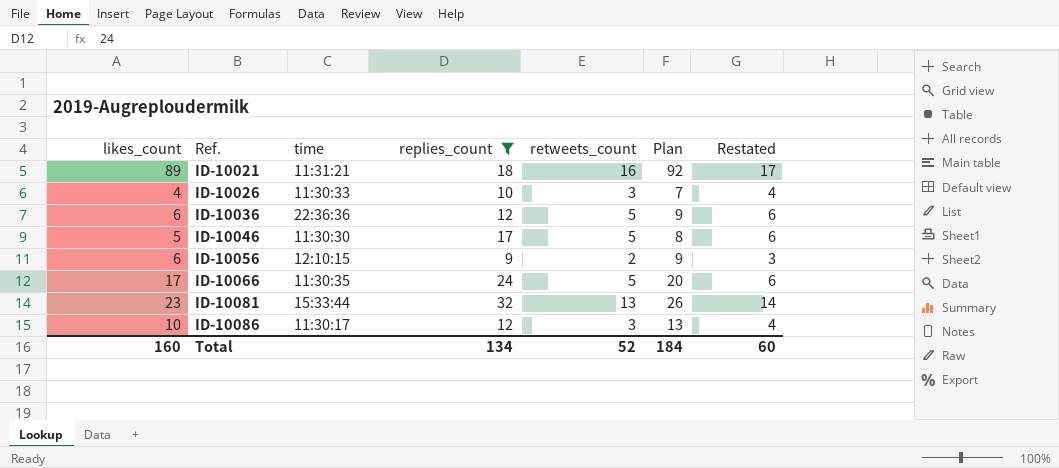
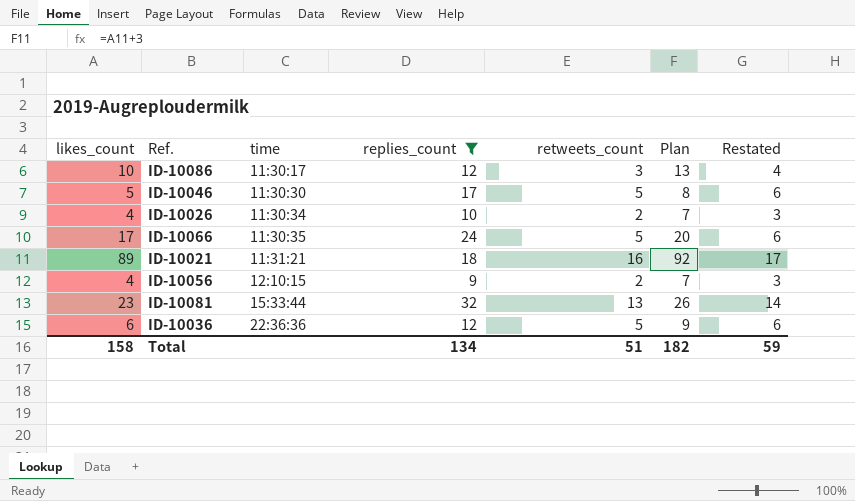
row order: Ref. ascending -> time ascending
ID-10026 | time: 11:30:33 -> 11:30:34
ID-10026 | retweets_count: 3 -> 2
ID-10026 | Restated: 4 -> 3
ID-10056 | likes_count: 6 -> 4
ID-10056 | Plan: 9 -> 7
Total | likes_count: 160 -> 158
Total | retweets_count: 52 -> 51
Total | Plan: 184 -> 182
Total | Restated: 60 -> 59

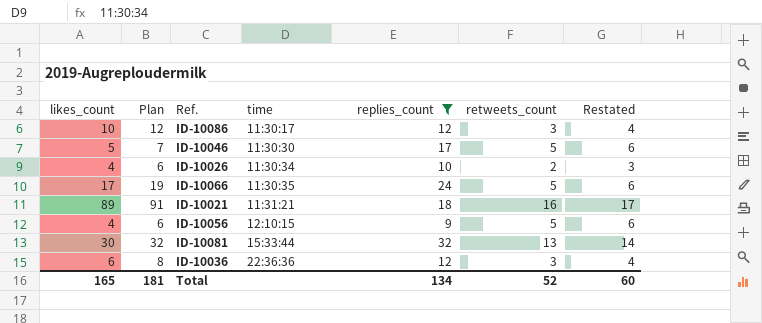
column Plan | formula: [likes_count] + 3 -> [likes_count] + 2
column Plan | position: 6 -> 2
ID-10056 | retweets_count: 2 -> 5
ID-10056 | Restated: 3 -> 6
ID-10081 | likes_count: 23 -> 30
ID-10036 | retweets_count: 5 -> 3
ID-10036 | Restated: 6 -> 4
Total | likes_count: 158 -> 165
Total | Plan: 182 -> 181
Total | retweets_count: 51 -> 52
Total | Restated: 59 -> 60

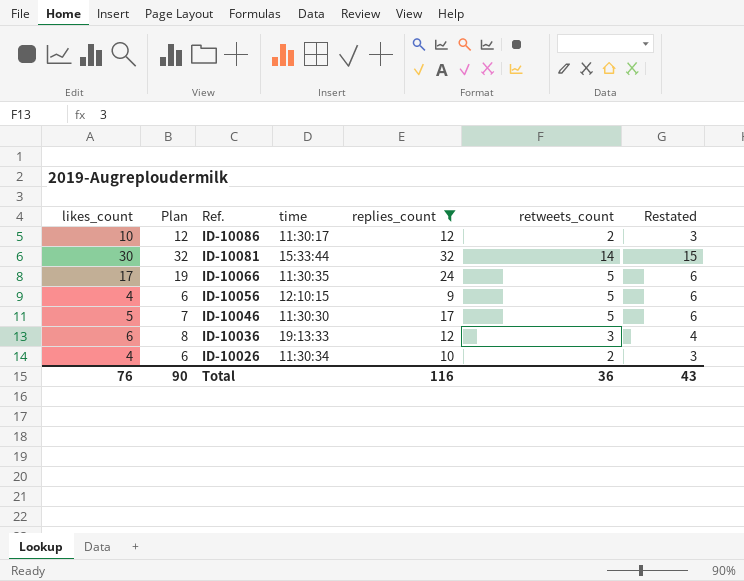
row order: time ascending -> Ref. descending
row ID-10021: 89 | 91 | 11:31:21 | 18 | 16 | 17 -> none
ID-10086 | retweets_count: 3 -> 2
ID-10086 | Restated: 4 -> 3
ID-10081 | retweets_count: 13 -> 14
ID-10081 | Restated: 14 -> 15
ID-10036 | time: 22:36:36 -> 19:13:33
Total | likes_count: 165 -> 76
Total | Plan: 181 -> 90
Total | replies_count: 134 -> 116
Total | retweets_count: 52 -> 36
Total | Restated: 60 -> 43

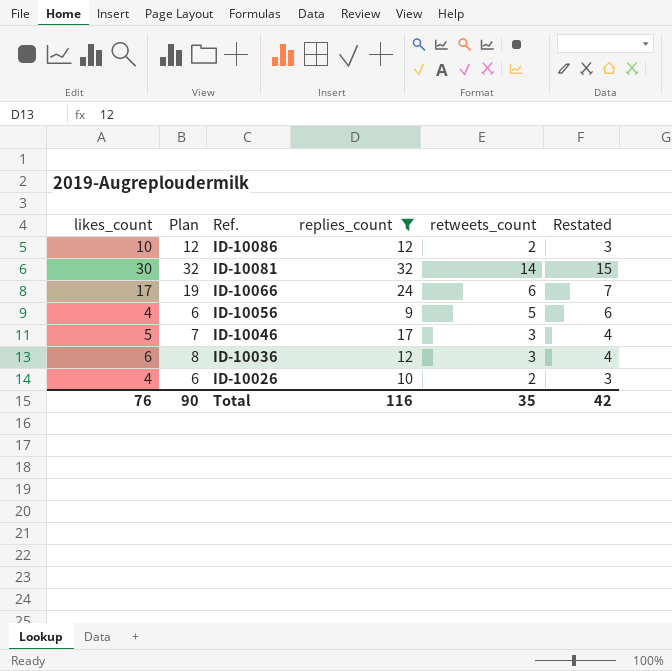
column time | position: 4 -> none
ID-10066 | retweets_count: 5 -> 6
ID-10066 | Restated: 6 -> 7
ID-10046 | retweets_count: 5 -> 3
ID-10046 | Restated: 6 -> 4
Total | retweets_count: 36 -> 35
Total | Restated: 43 -> 42

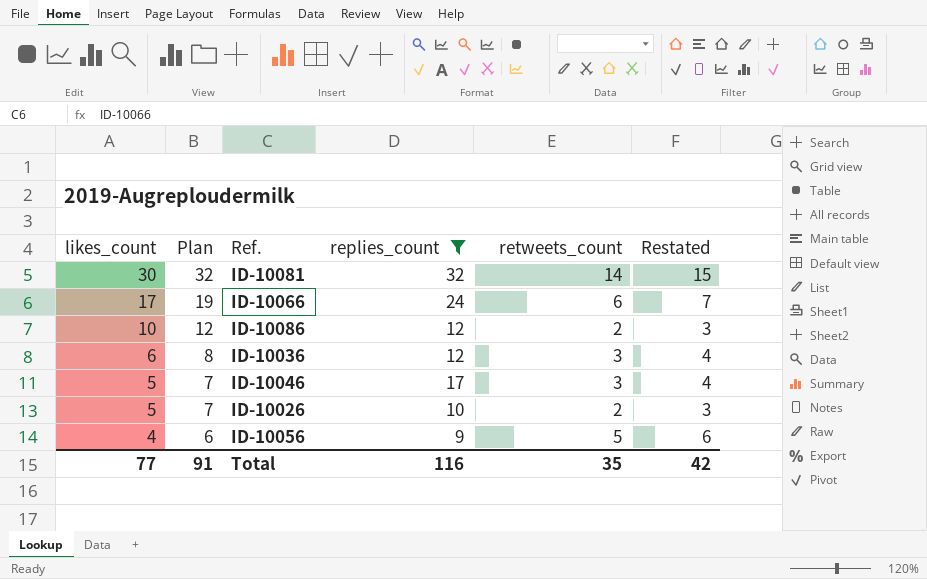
row order: Ref. descending -> likes_count descending
ID-10026 | likes_count: 4 -> 5
ID-10026 | Plan: 6 -> 7
Total | likes_count: 76 -> 77
Total | Plan: 90 -> 91

